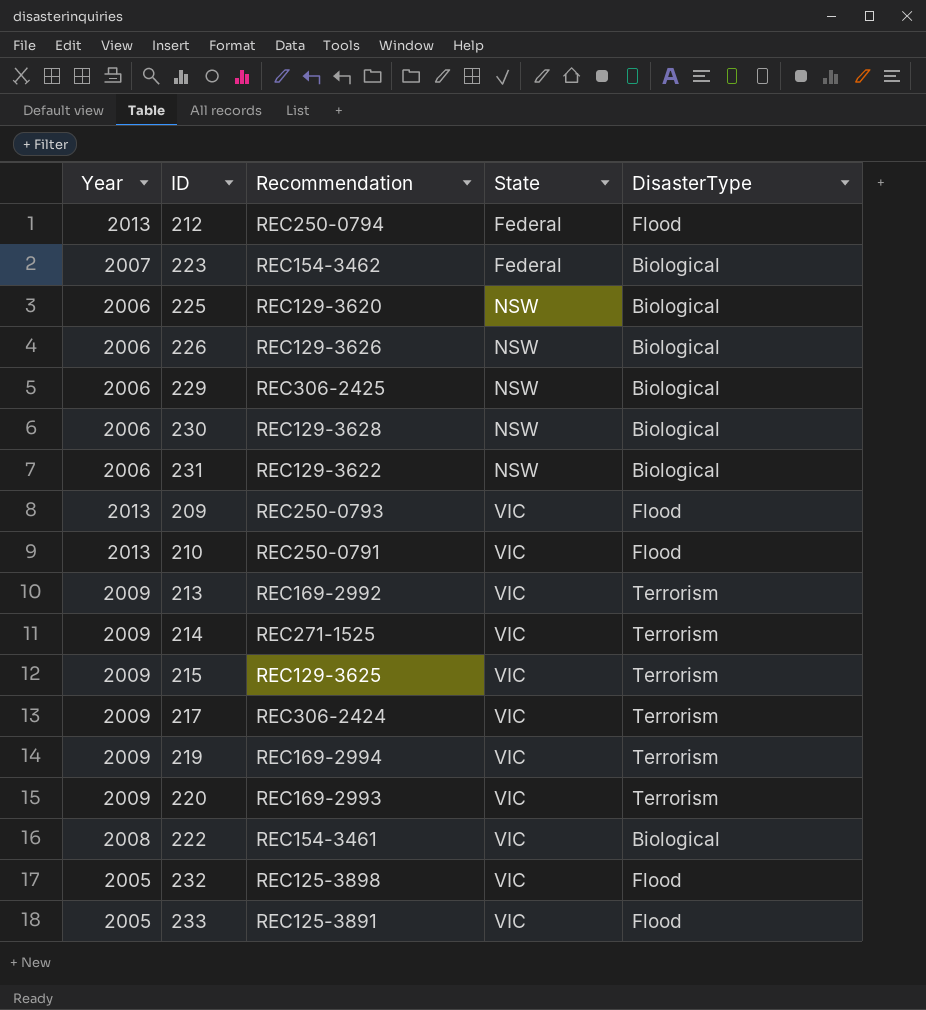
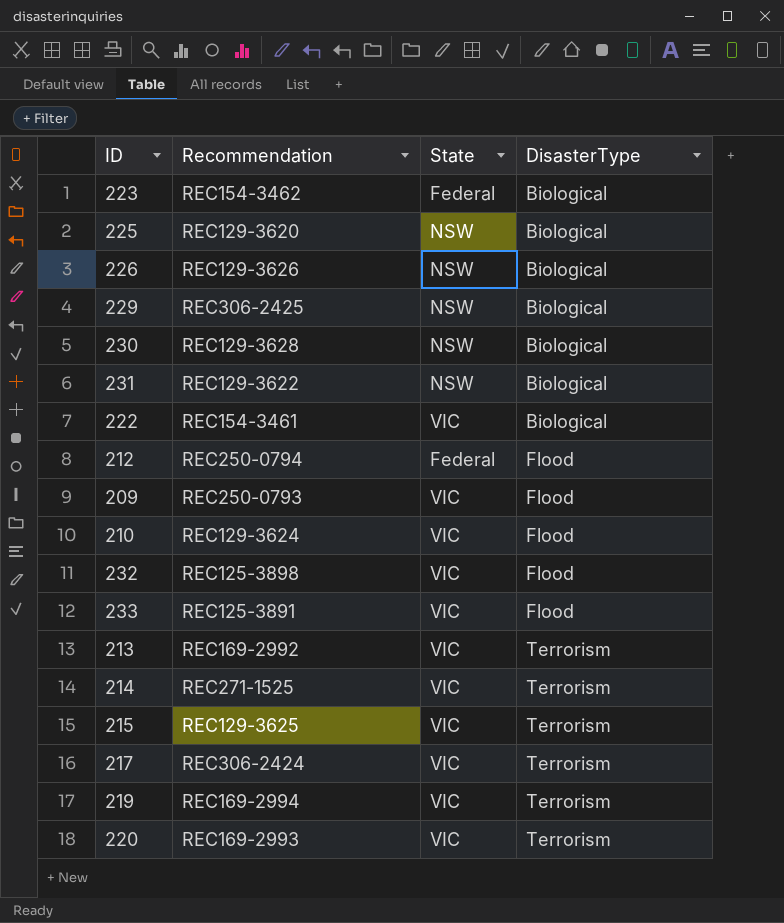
row order: State ascending -> DisasterType ascending
column Year | position: 1 -> none
210 | Recommendation: REC250-0791 -> REC129-3624

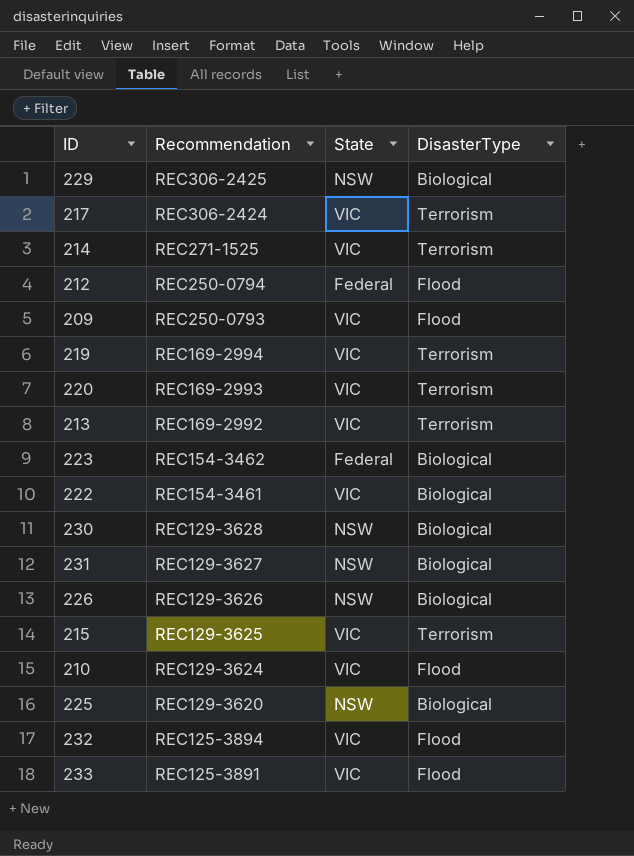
row order: DisasterType ascending -> Recommendation descending
231 | Recommendation: REC129-3622 -> REC129-3627
232 | Recommendation: REC125-3898 -> REC125-3894

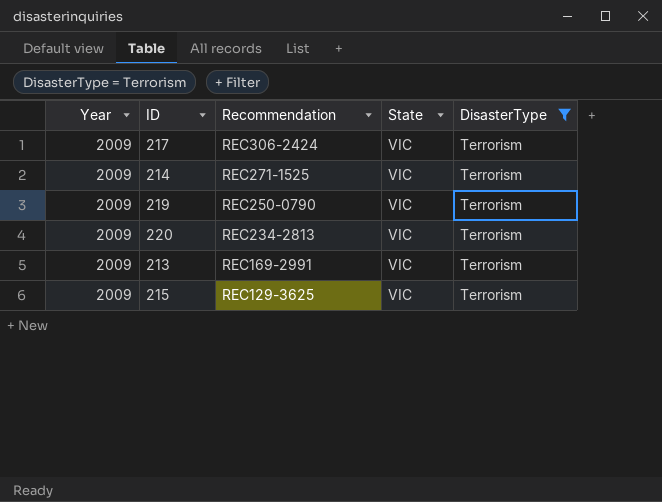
filter: none -> DisasterType = Terrorism
column Year | position: none -> 1
219 | Recommendation: REC169-2994 -> REC250-0790
220 | Recommendation: REC169-2993 -> REC234-2813
213 | Recommendation: REC169-2992 -> REC169-2991

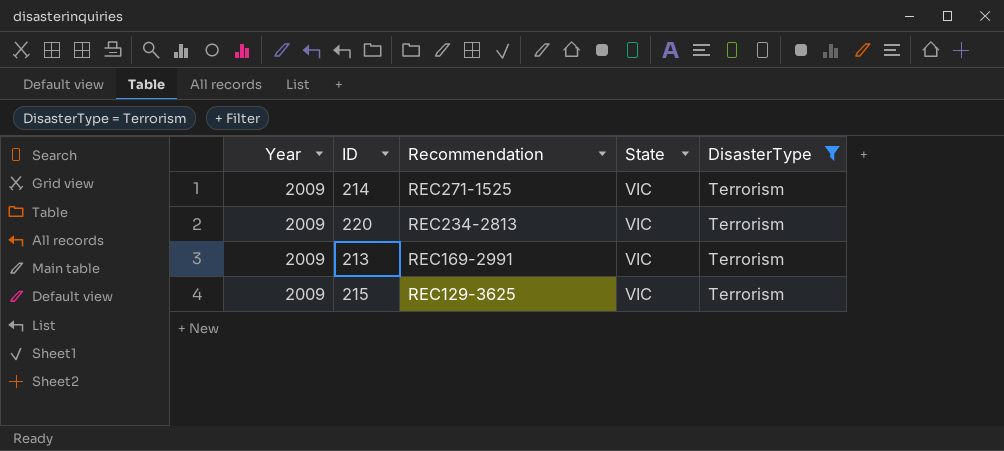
row 217: 2009 | REC306-2424 | VIC | Terrorism -> none
row 219: 2009 | REC250-0790 | VIC | Terrorism -> none

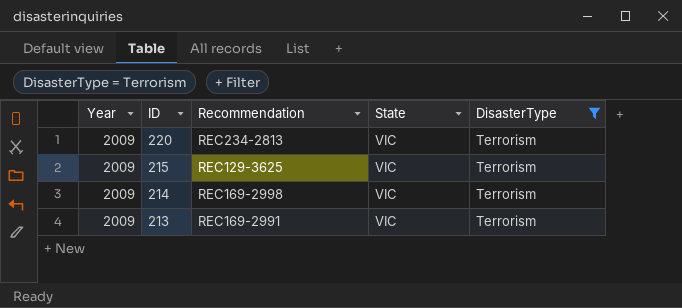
row order: Recommendation descending -> ID descending
214 | Recommendation: REC271-1525 -> REC169-2998

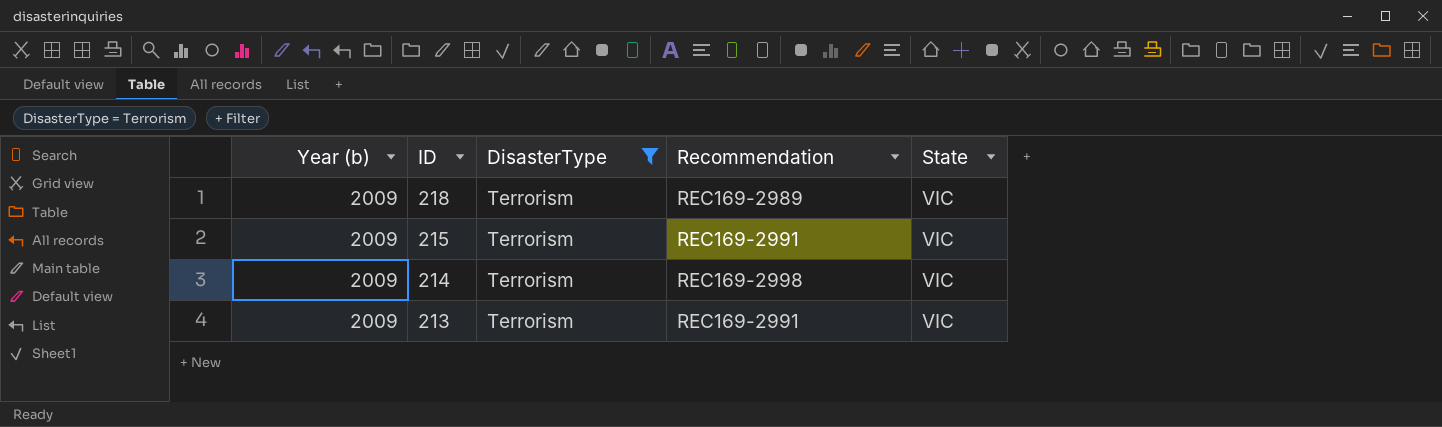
column name: Year -> Year (b)
column DisasterType | position: 5 -> 3
row 220: 2009 | REC234-2813 | VIC | Terrorism -> none
row 218: none -> 2009 | Terrorism | REC169-2989 | VIC
215 | Recommendation: REC129-3625 -> REC169-2991

